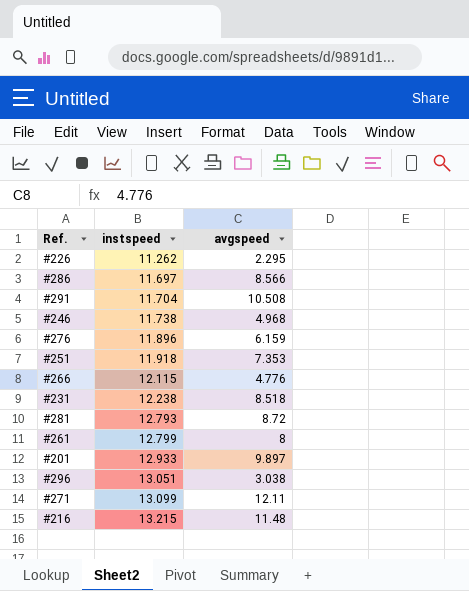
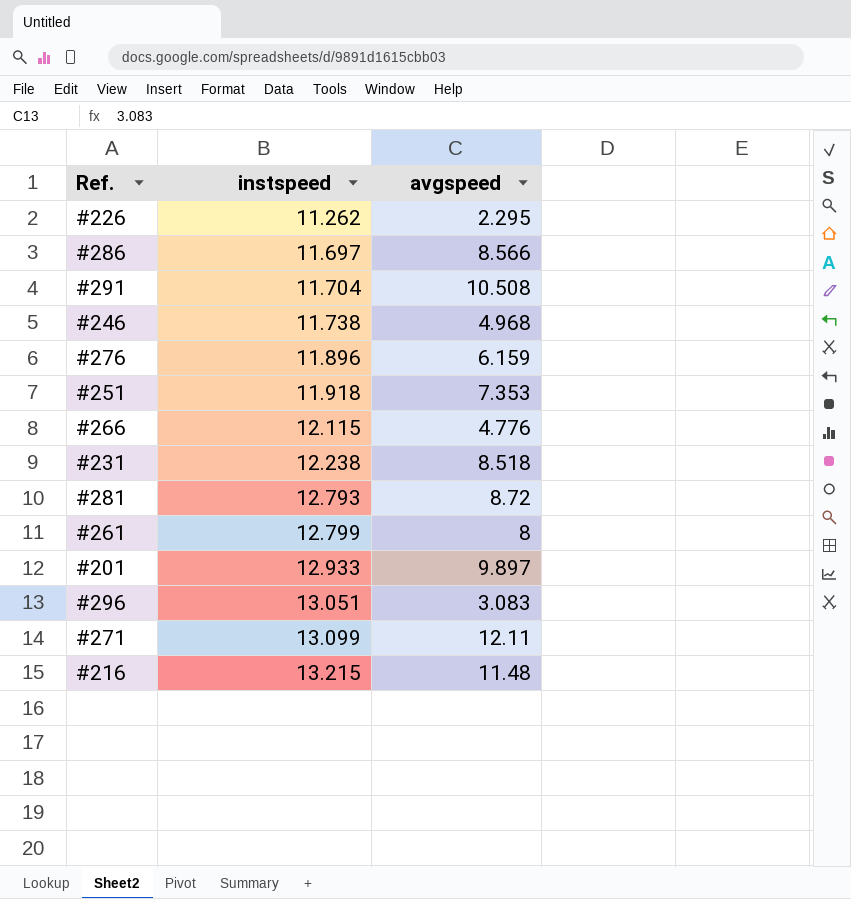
#296 | avgspeed: 3.038 -> 3.083

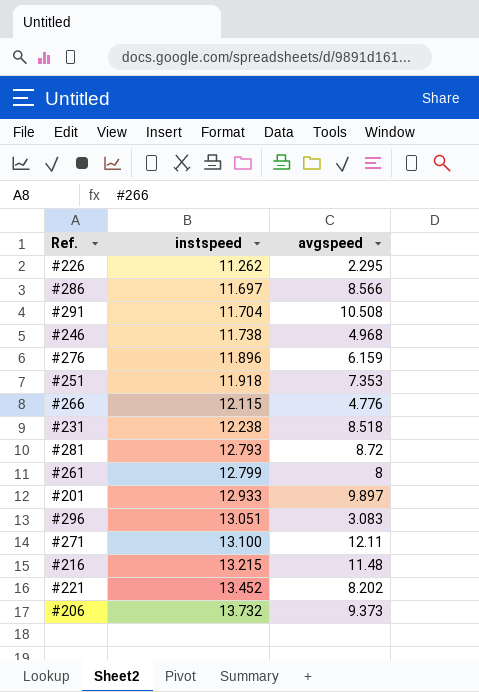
#271 | instspeed: 13.099 -> 13.100
row #221: none -> 13.452 | 8.202
row #206: none -> 13.732 | 9.373

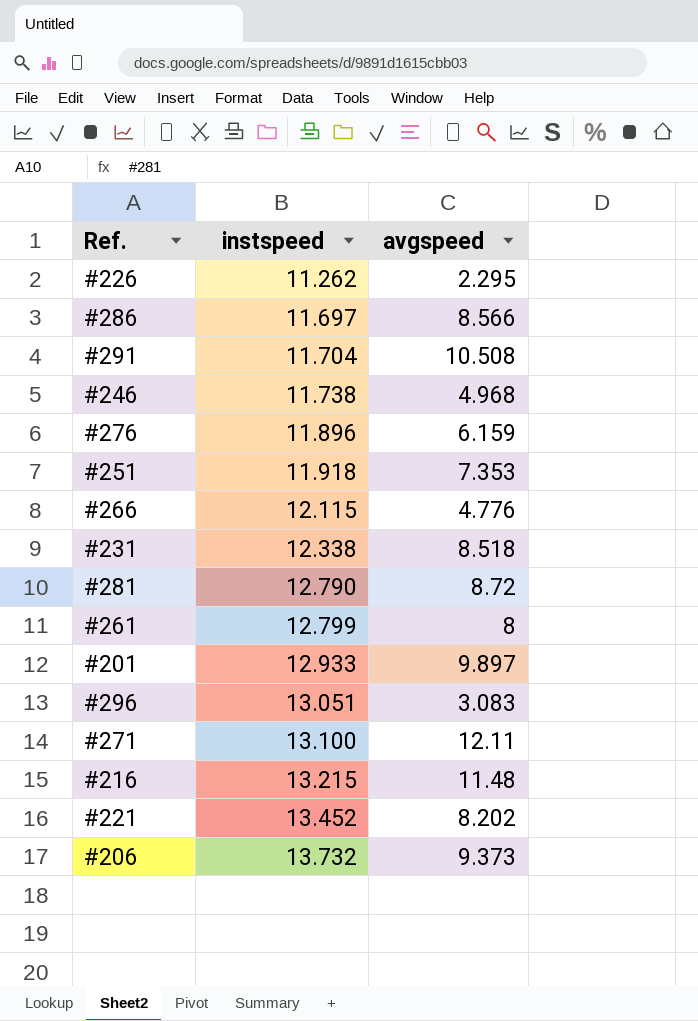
#231 | instspeed: 12.238 -> 12.338
#281 | instspeed: 12.793 -> 12.790

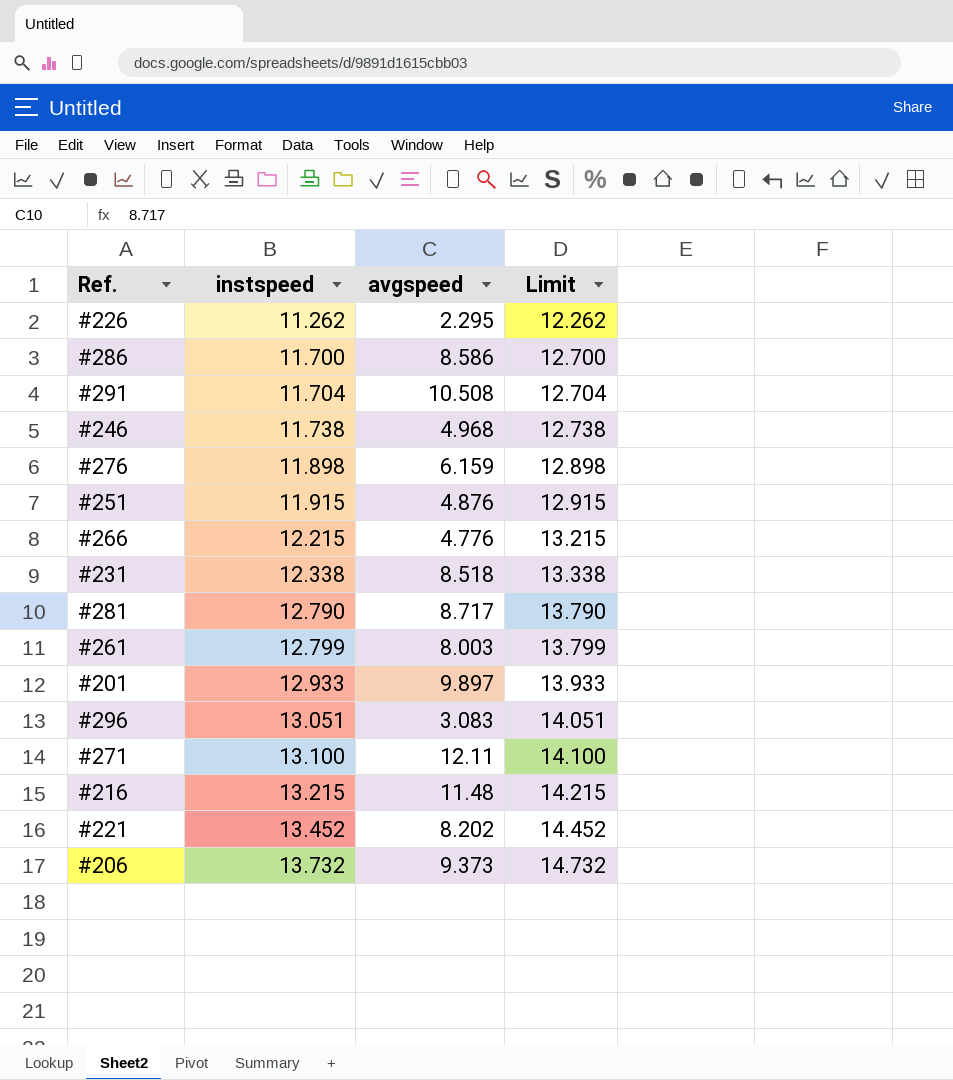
column Limit | formula: none -> [instspeed] + 1
#286 | instspeed: 11.697 -> 11.700
#286 | avgspeed: 8.566 -> 8.586
#276 | instspeed: 11.896 -> 11.898
#251 | instspeed: 11.918 -> 11.915
#251 | avgspeed: 7.353 -> 4.876
#266 | instspeed: 12.115 -> 12.215
#281 | avgspeed: 8.72 -> 8.717
#261 | avgspeed: 8 -> 8.003

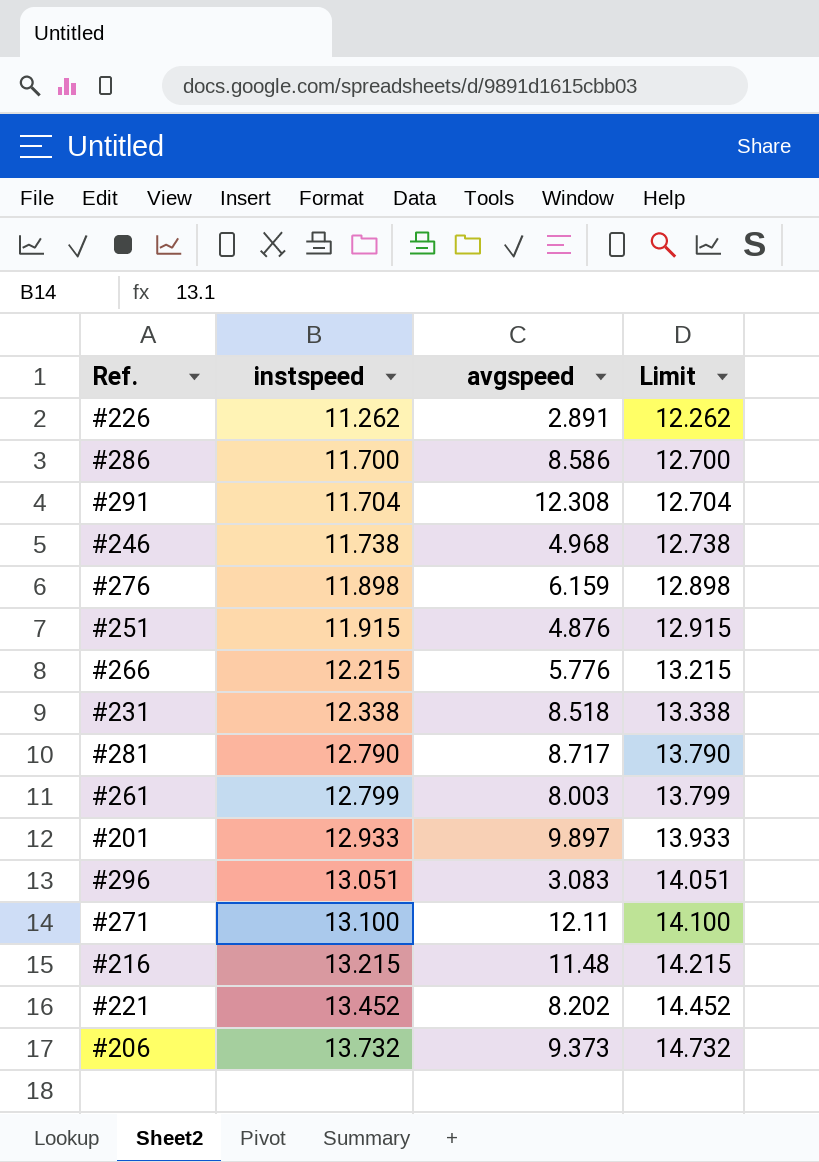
#226 | avgspeed: 2.295 -> 2.891
#291 | avgspeed: 10.508 -> 12.308
#266 | avgspeed: 4.776 -> 5.776

